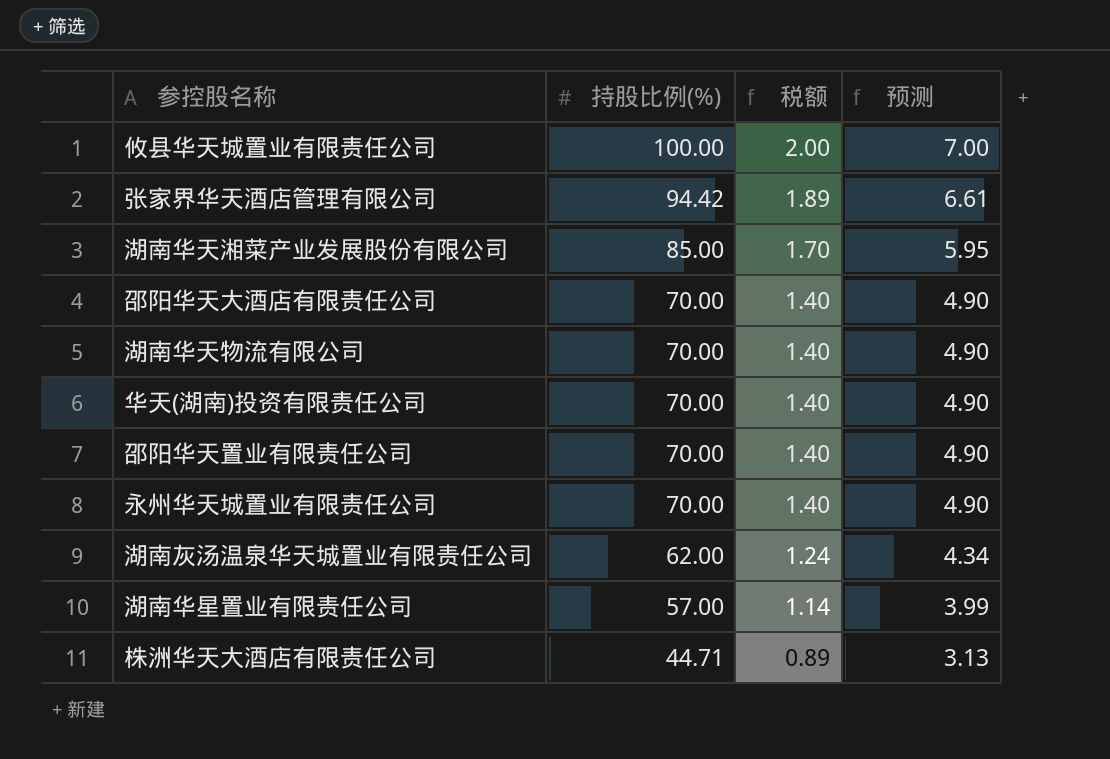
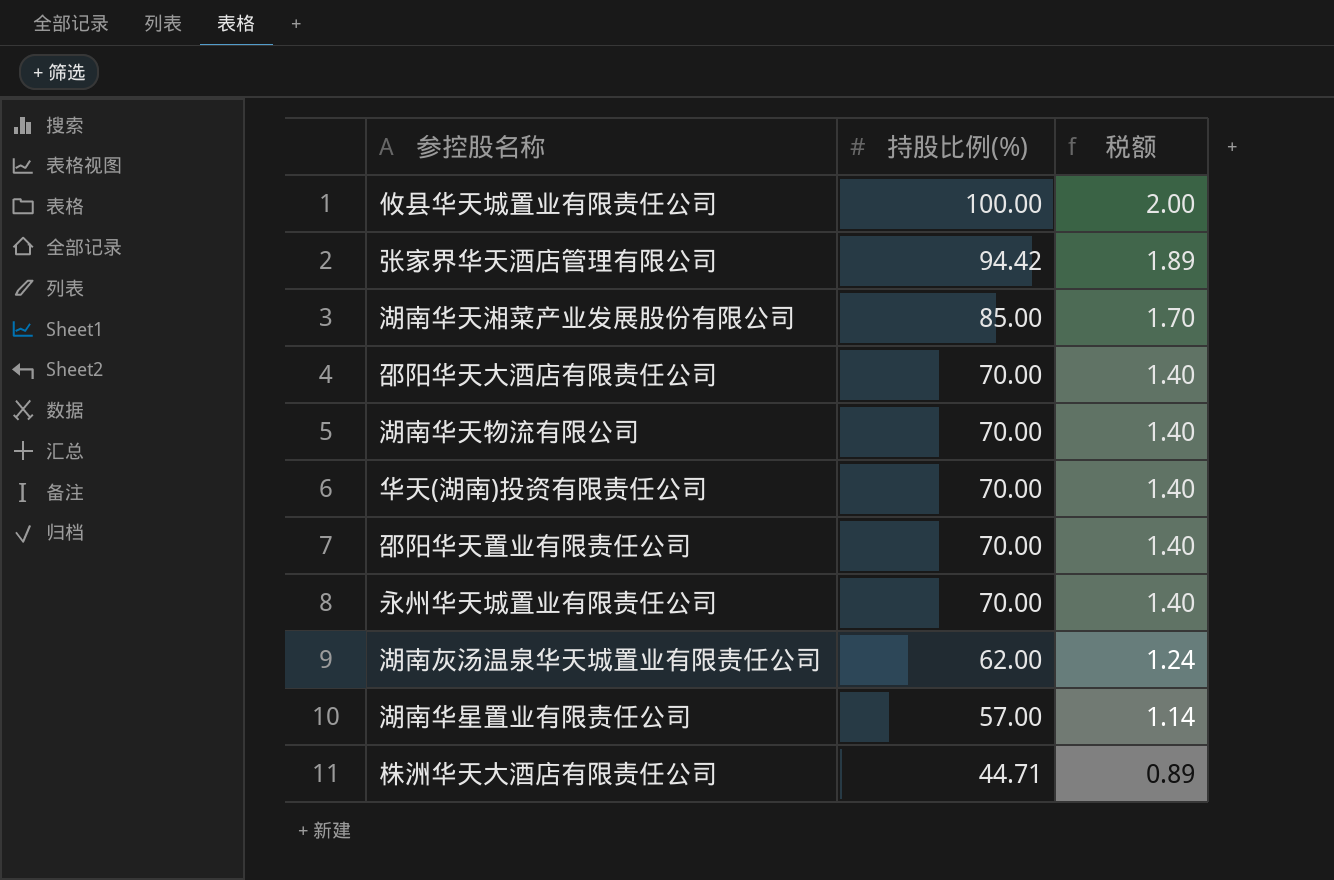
column 预测 | formula: [持股比例(%)] * 0.07 -> none

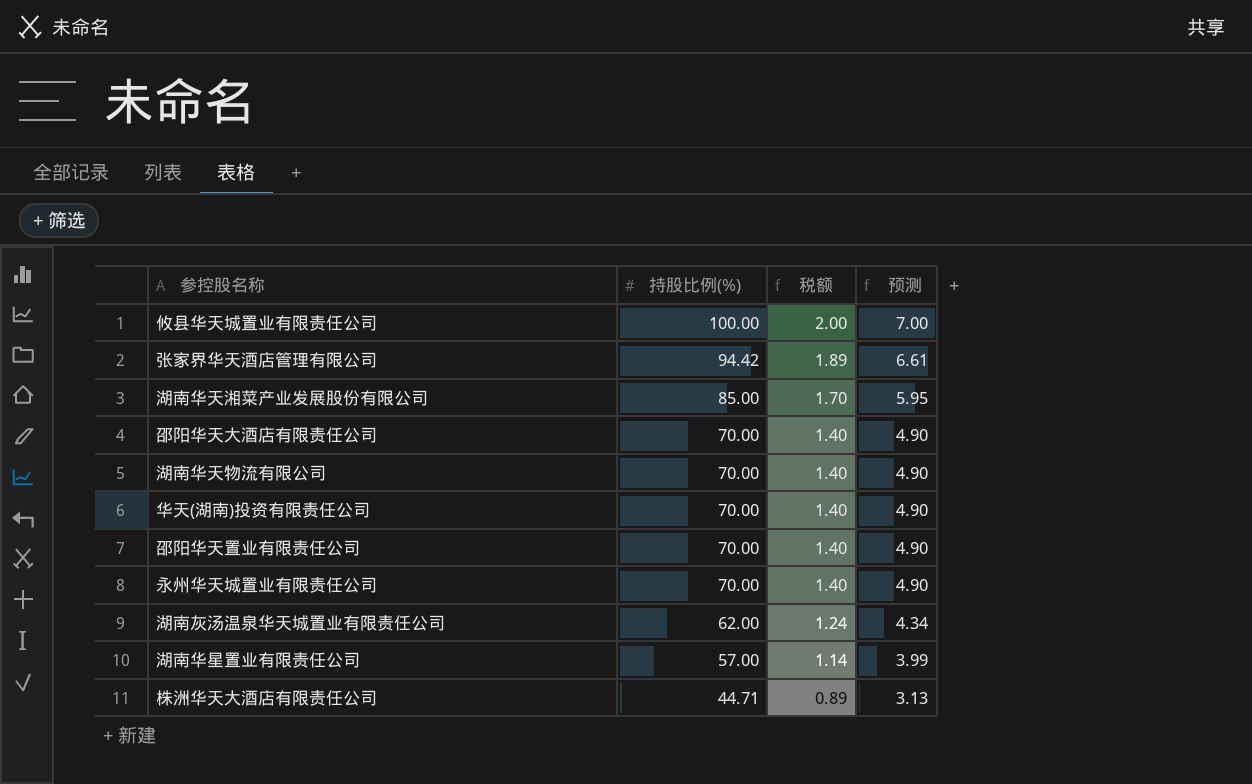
column 预测 | formula: none -> [持股比例(%)] * 0.07

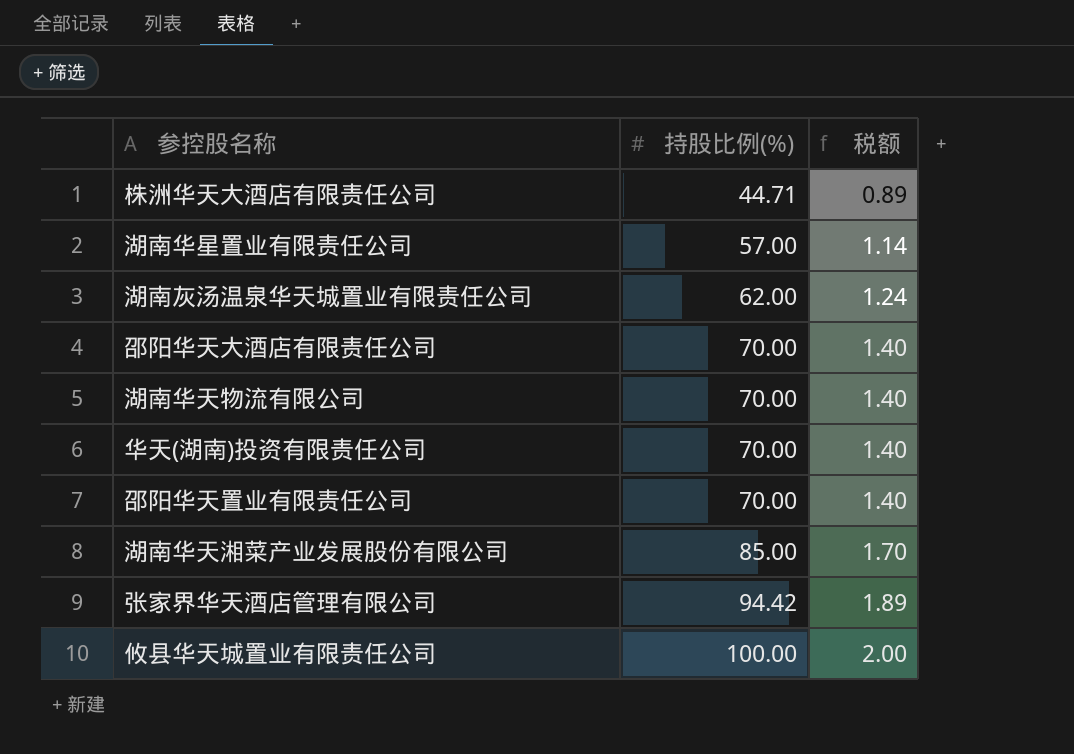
row order: 持股比例(%) descending -> 持股比例(%) ascending
column 预测 | formula: [持股比例(%)] * 0.07 -> none
row 永州华天城置业有限责任公司: 70.00 | 1.40 | 4.90 -> none

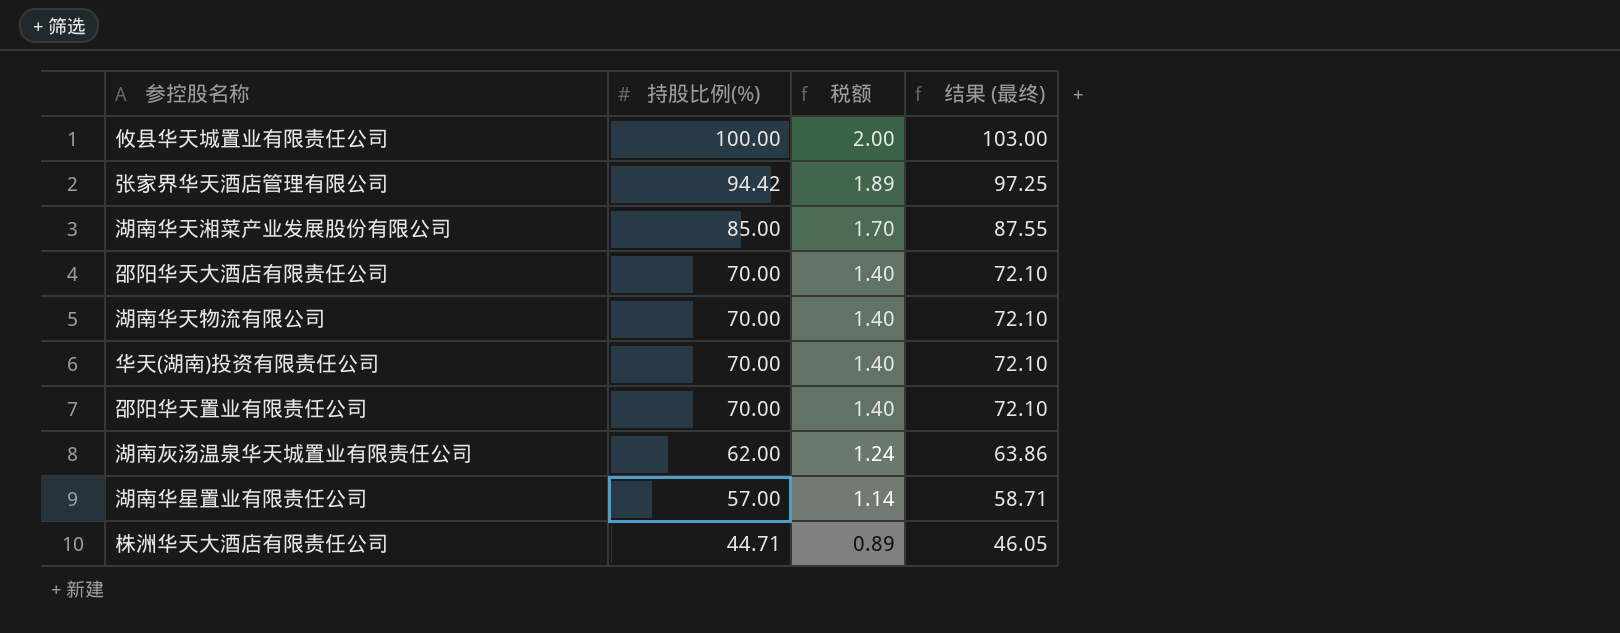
row order: 持股比例(%) ascending -> 持股比例(%) descending
column 结果 (最终) | formula: none -> [持股比例(%)] * 1.03

